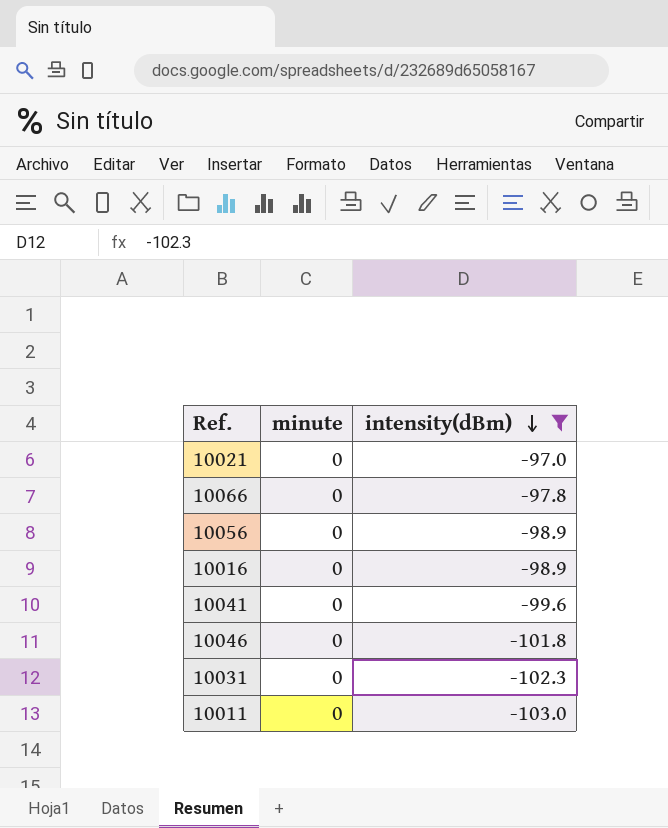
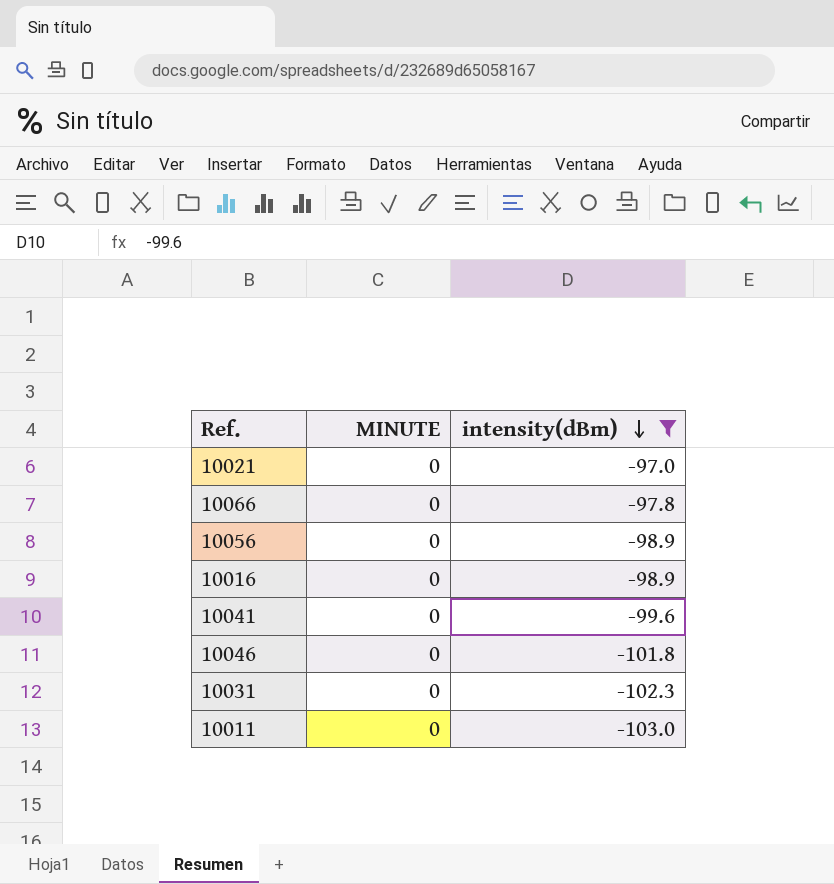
column name: minute -> MINUTE

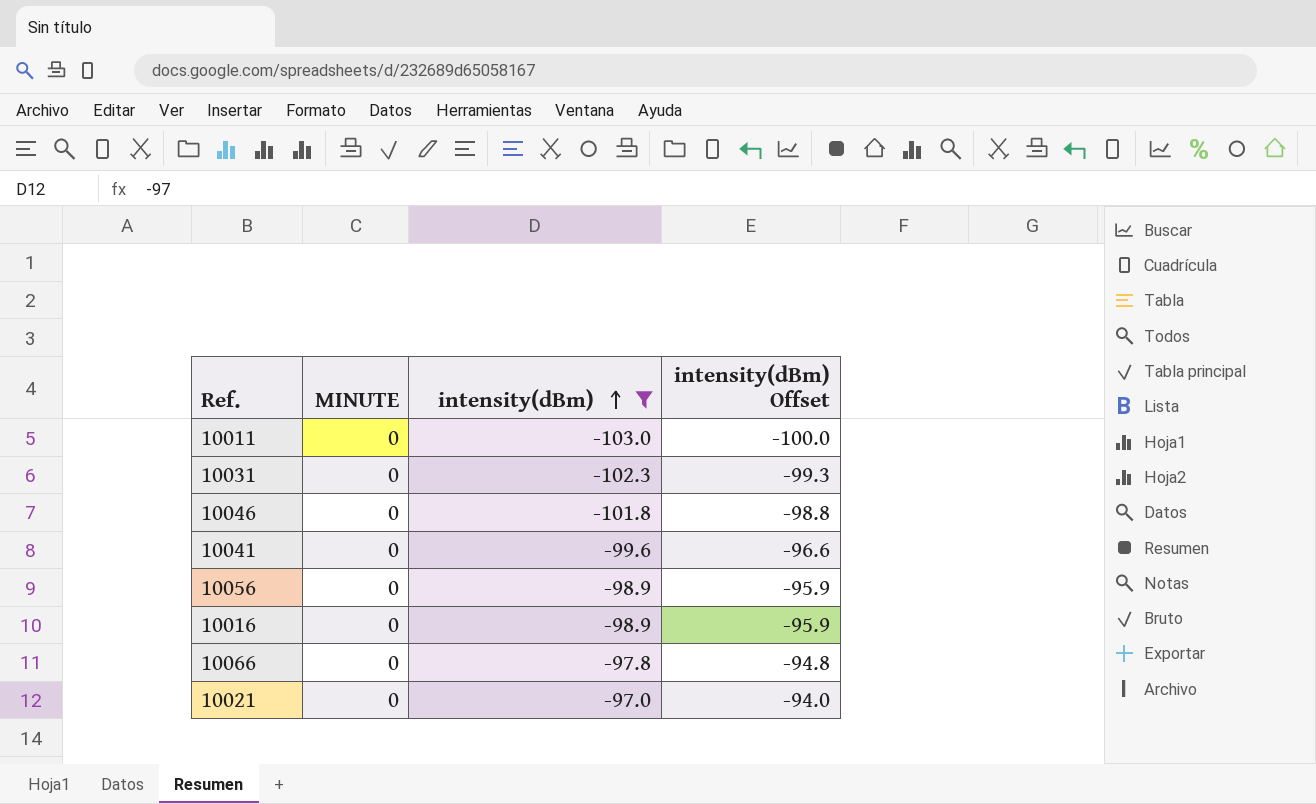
row order: intensity(dBm) descending -> intensity(dBm) ascending
column intensity(dBm) Offset | formula: none -> [intensity(dBm)] + 3

